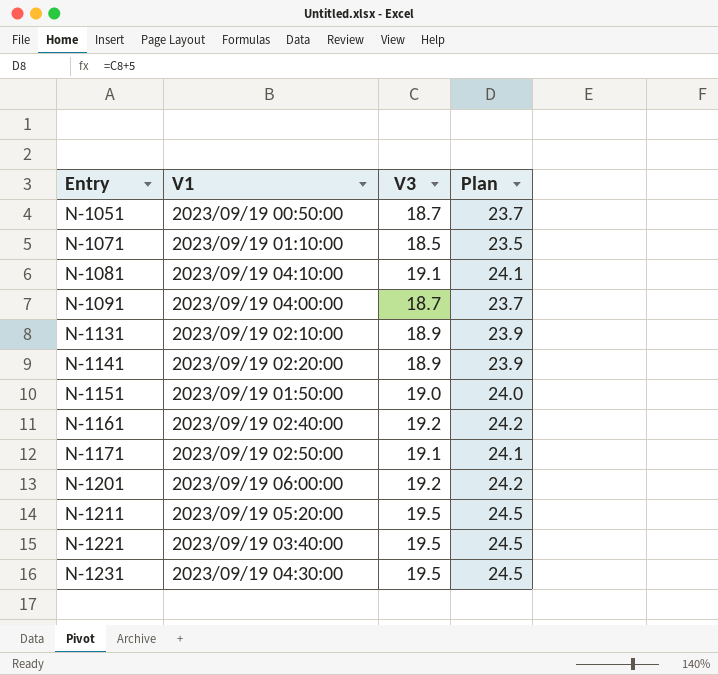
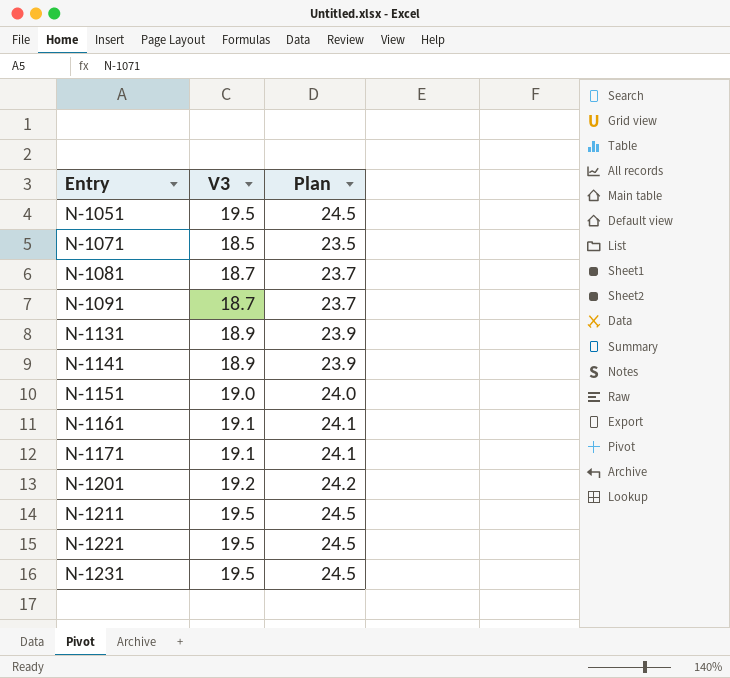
column V1 | position: 2 -> none
N-1051 | V3: 18.7 -> 19.5
N-1051 | Plan: 23.7 -> 24.5
N-1081 | V3: 19.1 -> 18.7
N-1081 | Plan: 24.1 -> 23.7
N-1161 | V3: 19.2 -> 19.1
N-1161 | Plan: 24.2 -> 24.1

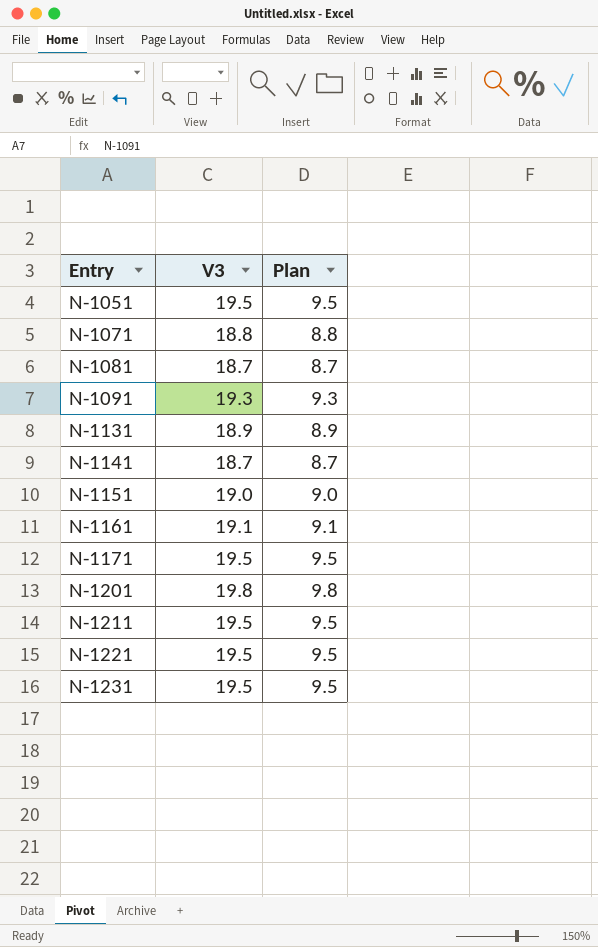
column Plan | formula: [V3] + 5 -> [V3] - 10
N-1071 | V3: 18.5 -> 18.8
N-1091 | V3: 18.7 -> 19.3
N-1141 | V3: 18.9 -> 18.7
N-1171 | V3: 19.1 -> 19.5
N-1201 | V3: 19.2 -> 19.8

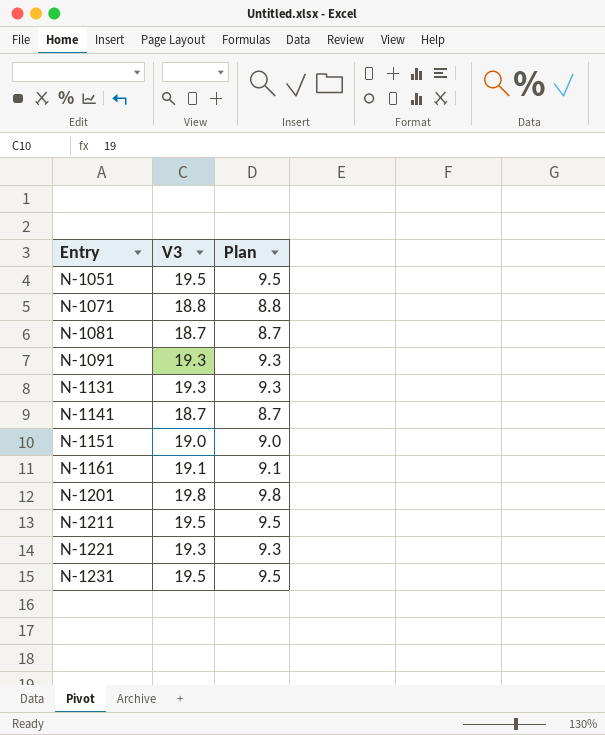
row N-1171: 19.5 | 9.5 -> none
N-1131 | V3: 18.9 -> 19.3
N-1131 | Plan: 8.9 -> 9.3
N-1221 | V3: 19.5 -> 19.3
N-1221 | Plan: 9.5 -> 9.3

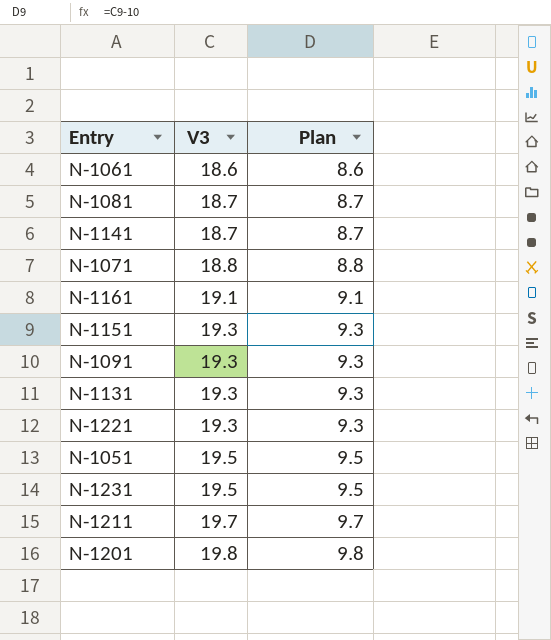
row order: Entry ascending -> V3 ascending
row N-1061: none -> 18.6 | 8.6
N-1151 | V3: 19.0 -> 19.3
N-1151 | Plan: 9.0 -> 9.3
N-1211 | V3: 19.5 -> 19.7
N-1211 | Plan: 9.5 -> 9.7

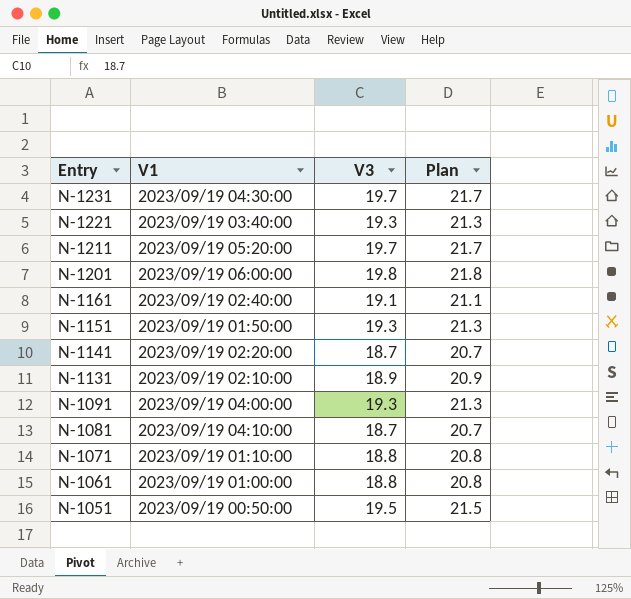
row order: V3 ascending -> Entry descending
column V1 | position: none -> 2
column Plan | formula: [V3] - 10 -> [V3] + 2
N-1231 | V3: 19.5 -> 19.7
N-1131 | V3: 19.3 -> 18.9
N-1061 | V3: 18.6 -> 18.8

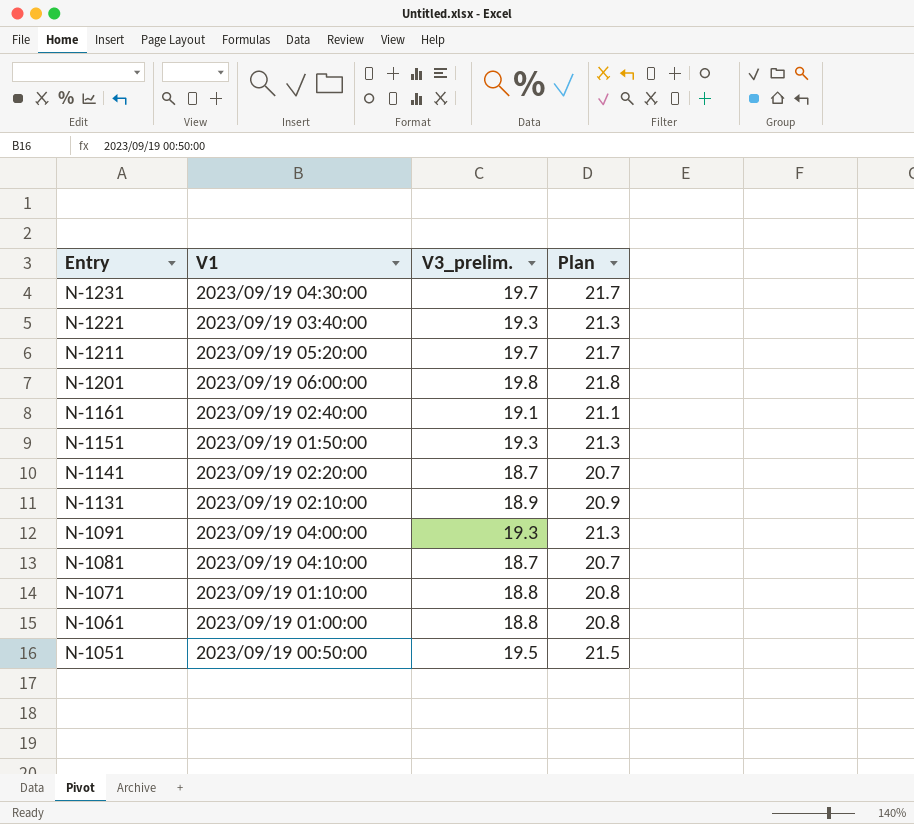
column name: V3 -> V3_prelim.

